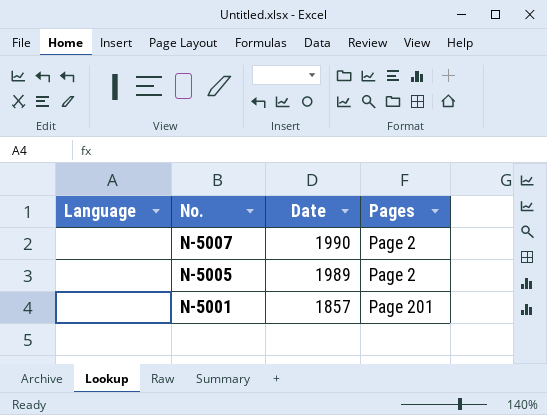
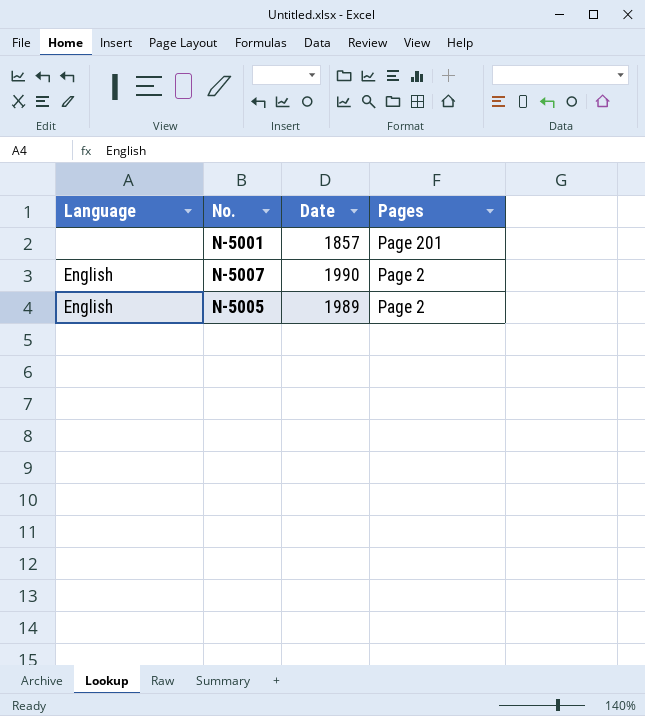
row order: No. descending -> Pages descending
N-5007 | Language: none -> English
N-5005 | Language: none -> English

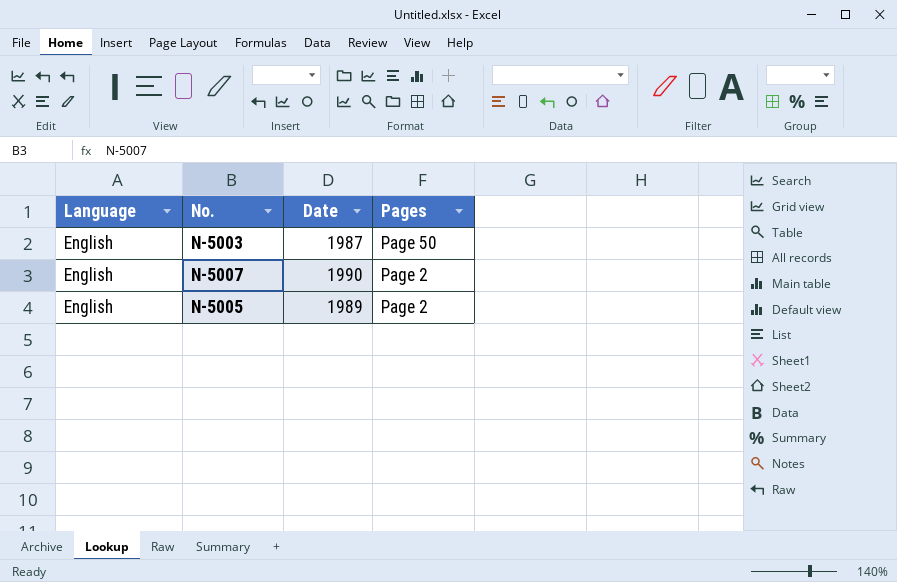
row N-5001: none | 1857 | Page 201 -> none
row N-5003: none -> English | 1987 | Page 50

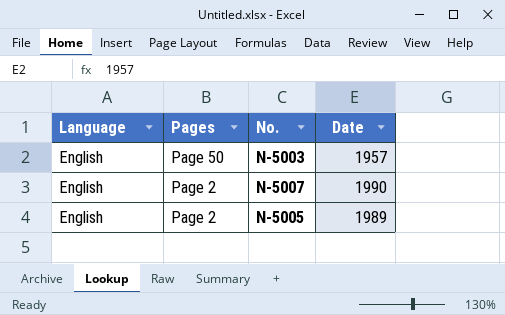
column Pages | position: 4 -> 2
N-5003 | Date: 1987 -> 1957

